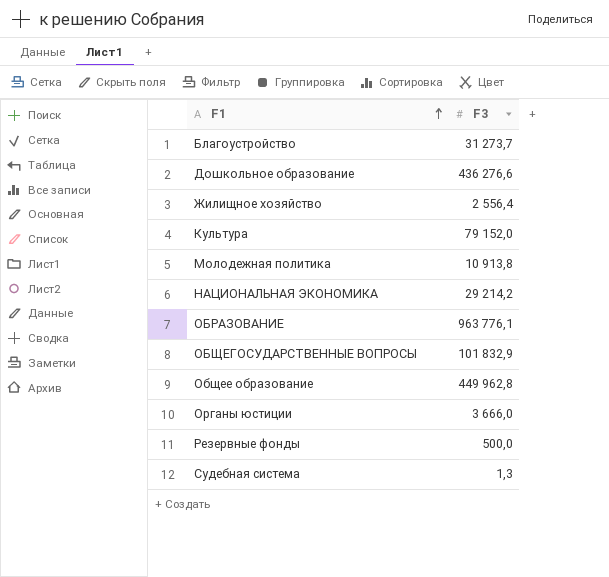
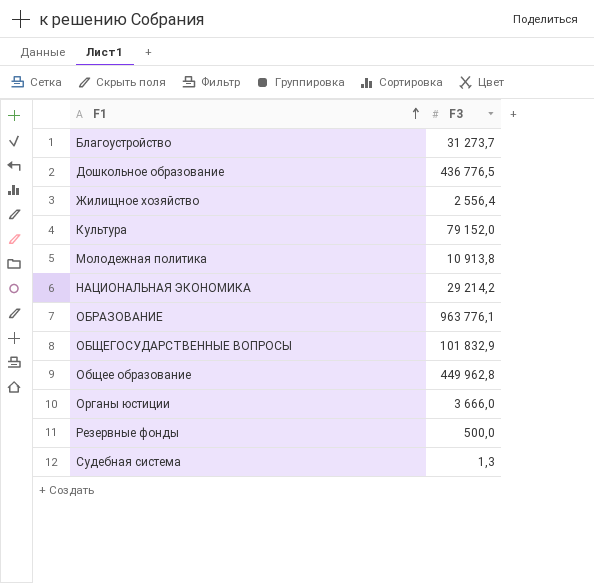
Дошкольное образование | F3: 436 276,6 -> 436 776,5

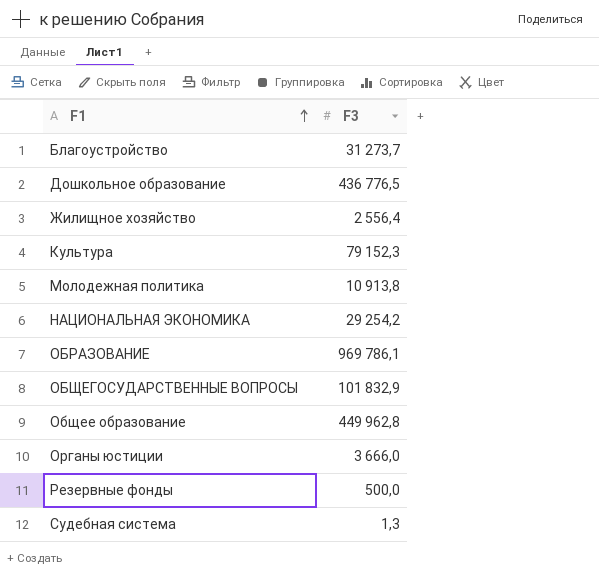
Культура | F3: 79 152,0 -> 79 152,3
НАЦИОНАЛЬНАЯ ЭКОНОМИКА | F3: 29 214,2 -> 29 254,2
ОБРАЗОВАНИЕ | F3: 963 776,1 -> 969 786,1

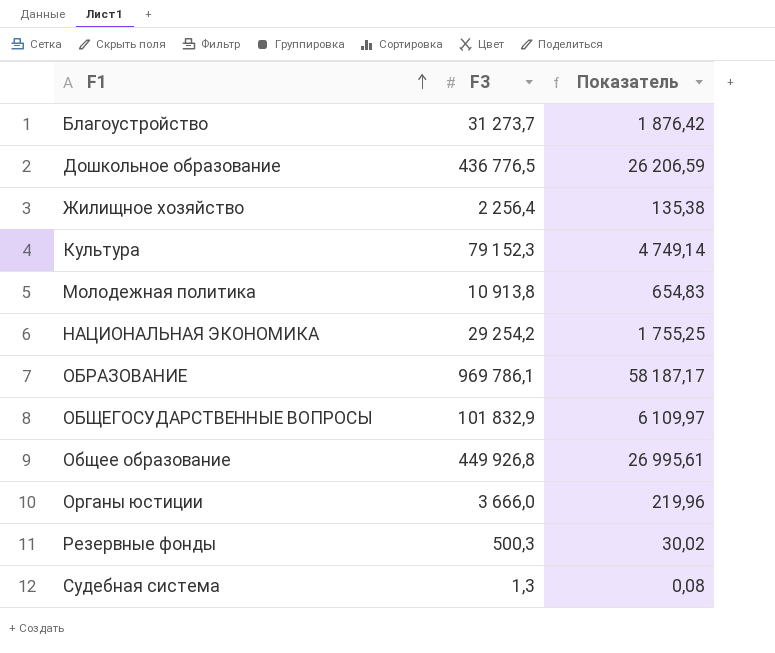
column Показатель | formula: none -> [F3] * 0,06
Жилищное хозяйство | F3: 2 556,4 -> 2 256,4
Общее образование | F3: 449 962,8 -> 449 926,8
Резервные фонды | F3: 500,0 -> 500,3

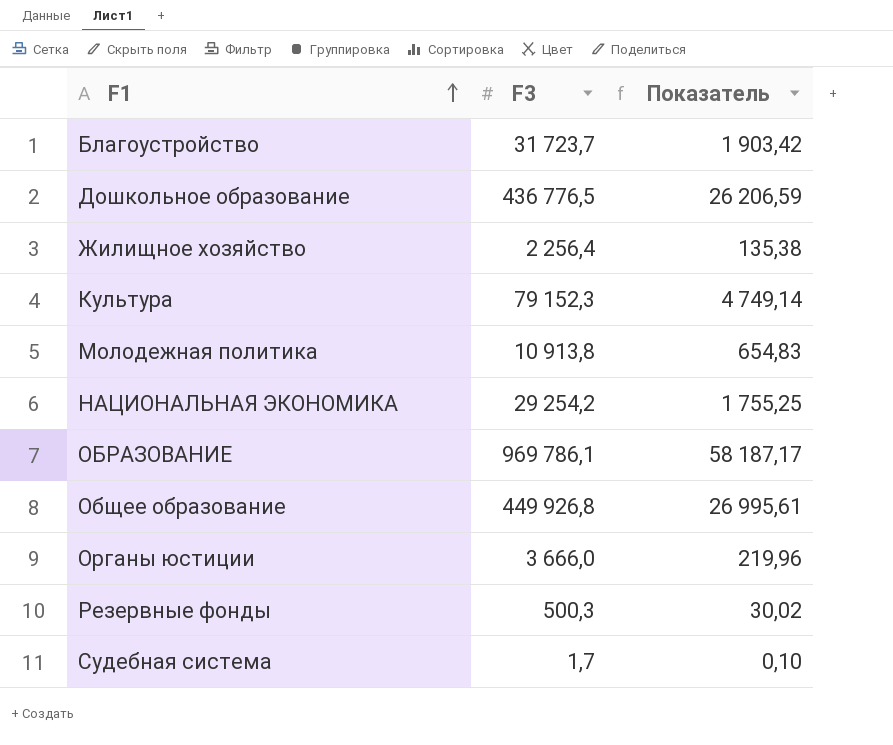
row ОБЩЕГОСУДАРСТВЕННЫЕ ВОПРОСЫ: 101 832,9 | 6 109,97 -> none
Благоустройство | F3: 31 273,7 -> 31 723,7
Благоустройство | Показатель: 1 876,42 -> 1 903,42
Судебная система | F3: 1,3 -> 1,7
Судебная система | Показатель: 0,08 -> 0,10

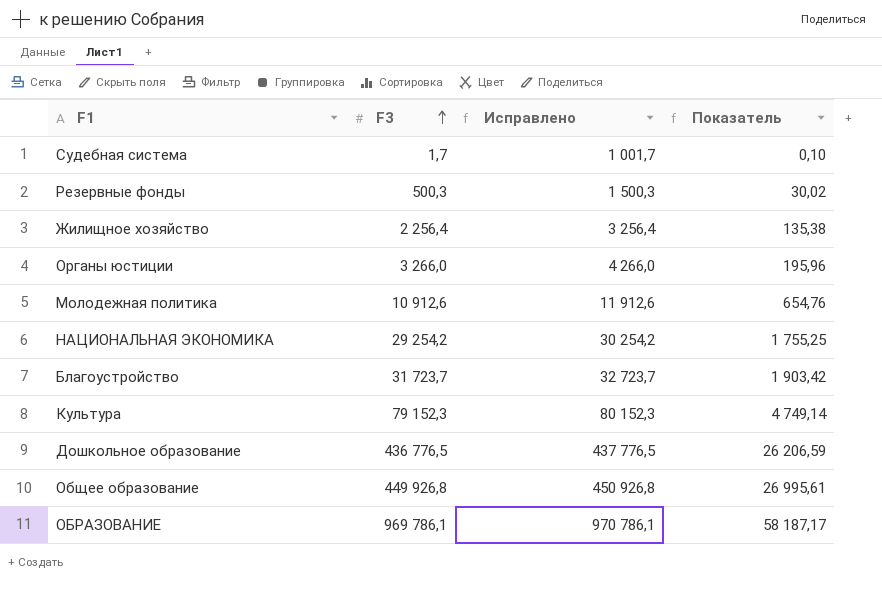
row order: F1 ascending -> F3 ascending
column Исправлено | formula: none -> [F3] + 1000
Органы юстиции | F3: 3 666,0 -> 3 266,0
Органы юстиции | Показатель: 219,96 -> 195,96
Молодежная политика | F3: 10 913,8 -> 10 912,6
Молодежная политика | Показатель: 654,83 -> 654,76

